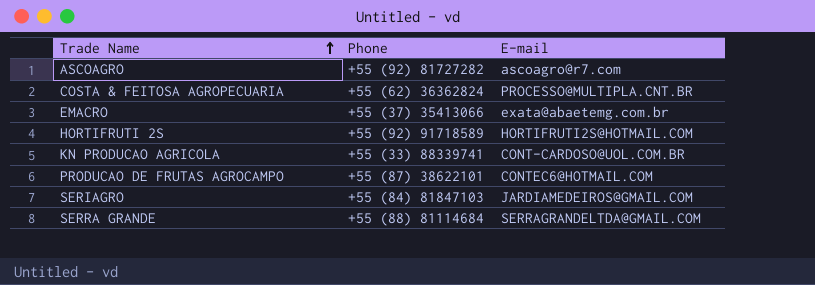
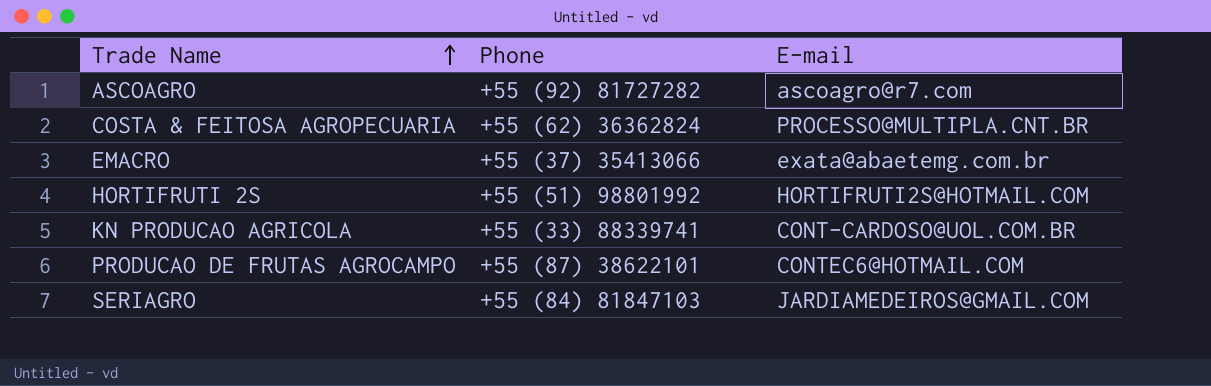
row SERRA GRANDE: +55 (88) 81114684 | SERRAGRANDELTDA@GMAIL.COM -> none
HORTIFRUTI 2S | Phone: +55 (92) 91718589 -> +55 (51) 98801992

